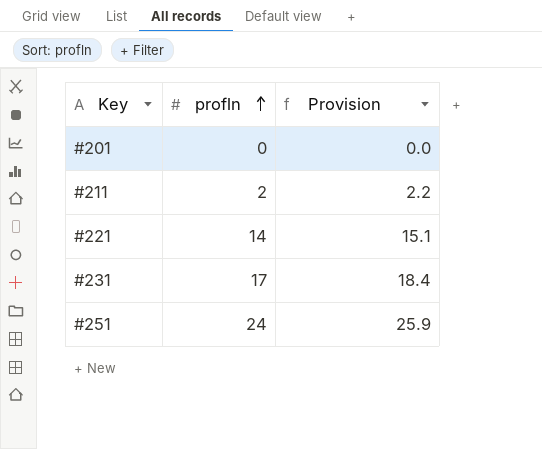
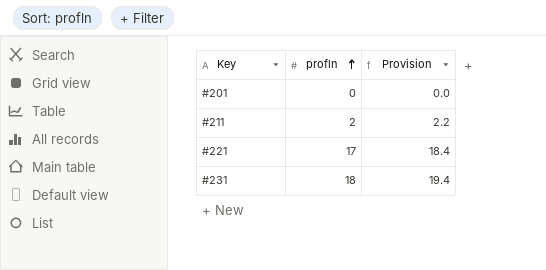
row #251: 24 | 25.9 -> none
#221 | profln: 14 -> 17
#221 | Provision: 15.1 -> 18.4
#231 | profln: 17 -> 18
#231 | Provision: 18.4 -> 19.4

